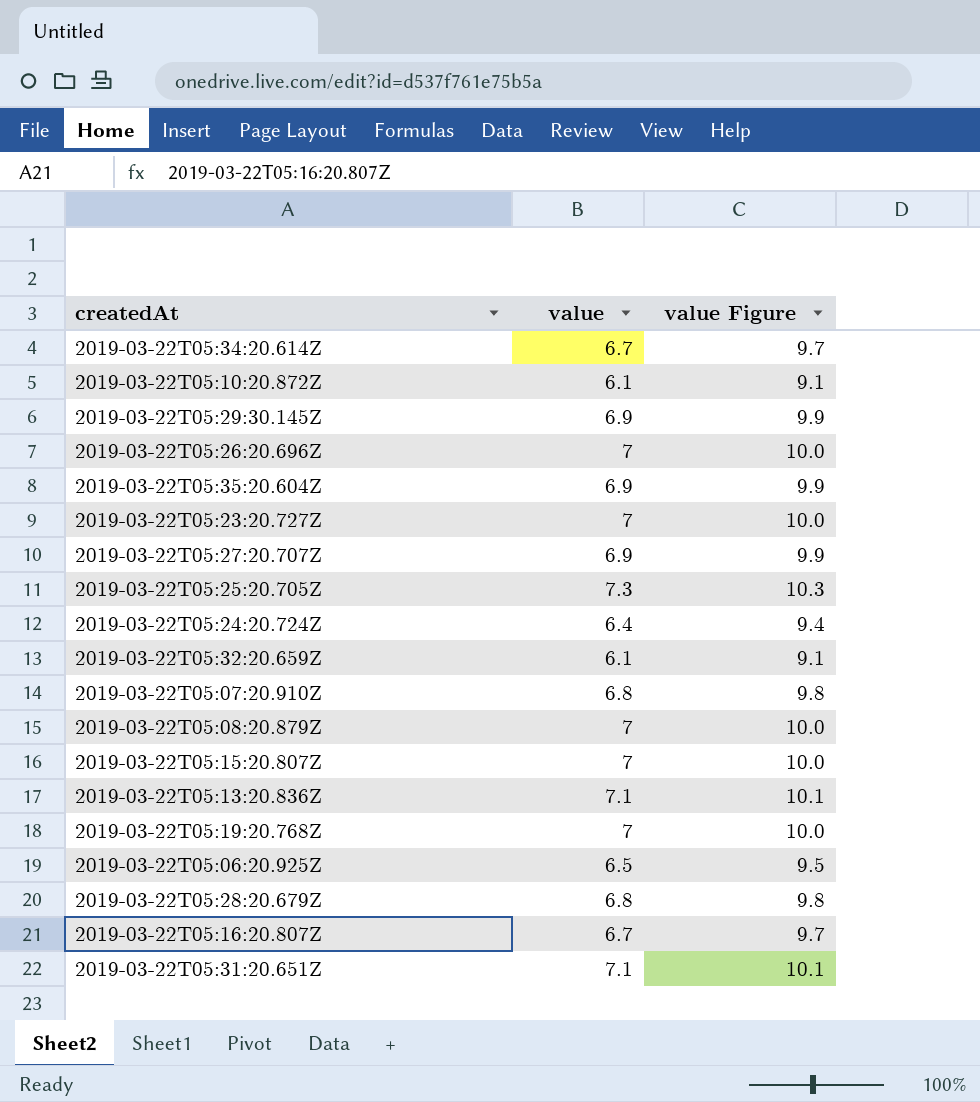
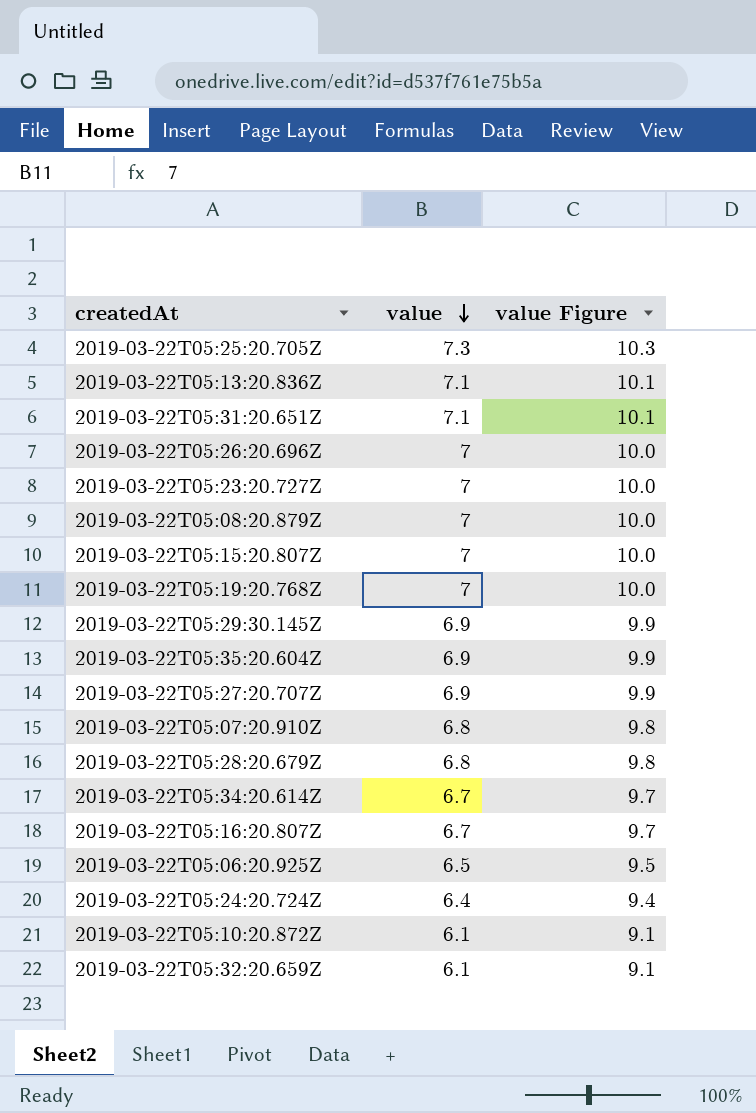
row order: none -> value descending

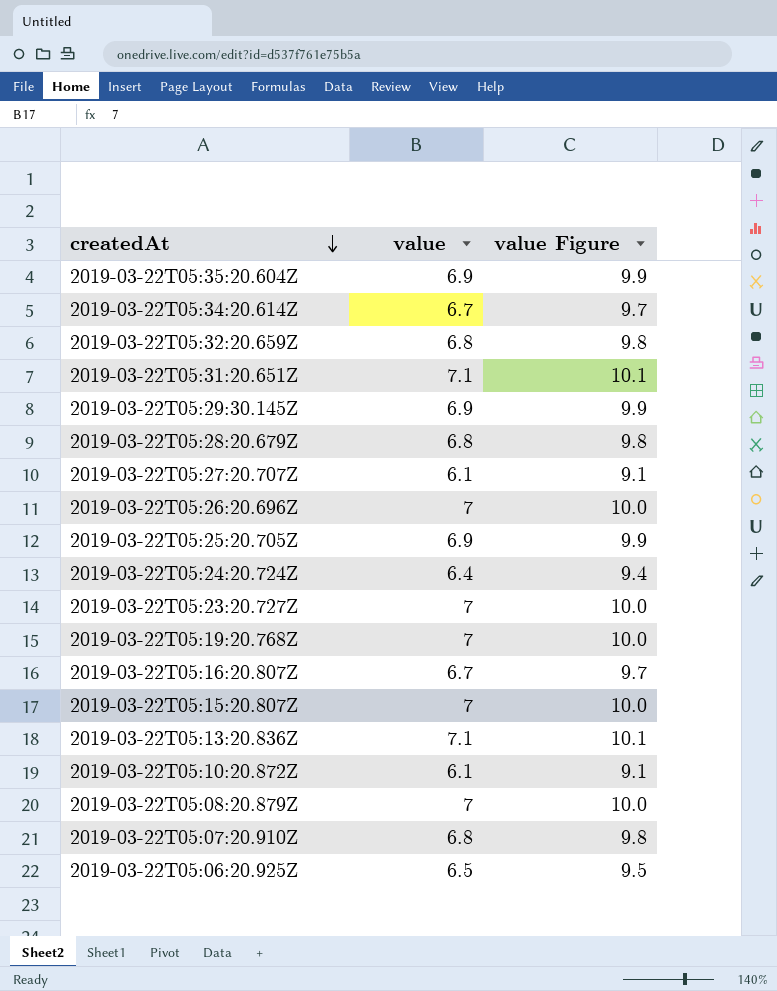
row order: value descending -> createdAt descending
2019-03-22T05:32:20.659Z | value: 6.1 -> 6.8
2019-03-22T05:32:20.659Z | value Figure: 9.1 -> 9.8
2019-03-22T05:27:20.707Z | value: 6.9 -> 6.1
2019-03-22T05:27:20.707Z | value Figure: 9.9 -> 9.1
2019-03-22T05:25:20.705Z | value: 7.3 -> 6.9
2019-03-22T05:25:20.705Z | value Figure: 10.3 -> 9.9

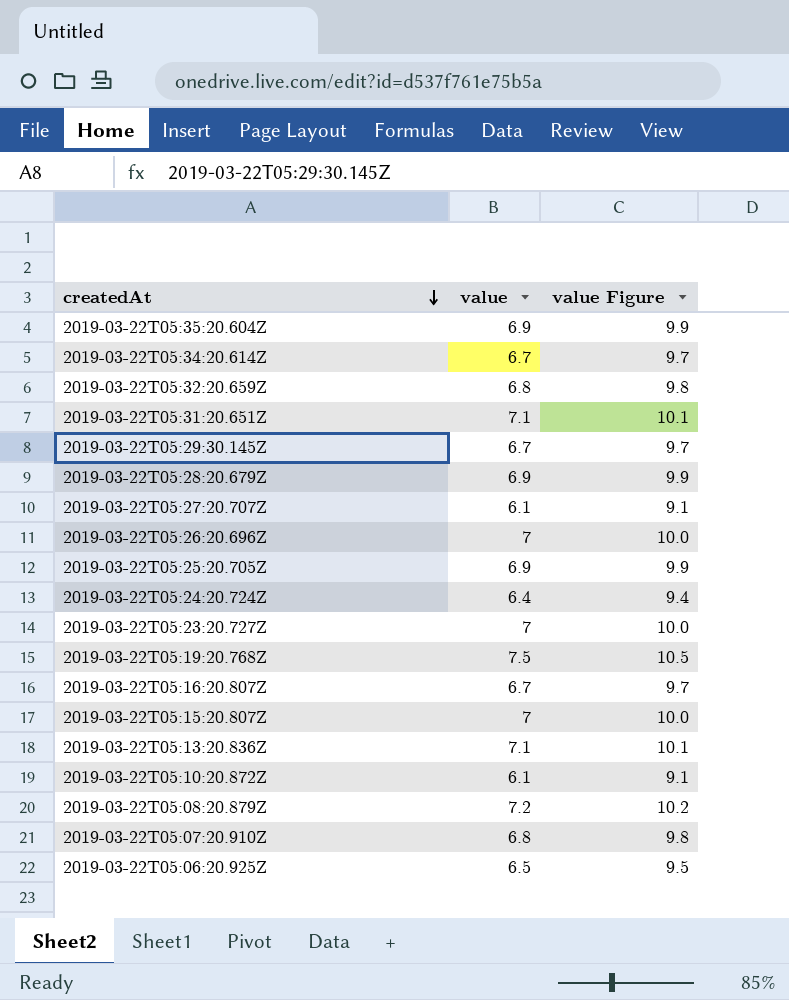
2019-03-22T05:29:30.145Z | value: 6.9 -> 6.7
2019-03-22T05:29:30.145Z | value Figure: 9.9 -> 9.7
2019-03-22T05:28:20.679Z | value: 6.8 -> 6.9
2019-03-22T05:28:20.679Z | value Figure: 9.8 -> 9.9
2019-03-22T05:19:20.768Z | value: 7 -> 7.5
2019-03-22T05:19:20.768Z | value Figure: 10.0 -> 10.5
2019-03-22T05:08:20.879Z | value: 7 -> 7.2
2019-03-22T05:08:20.879Z | value Figure: 10.0 -> 10.2

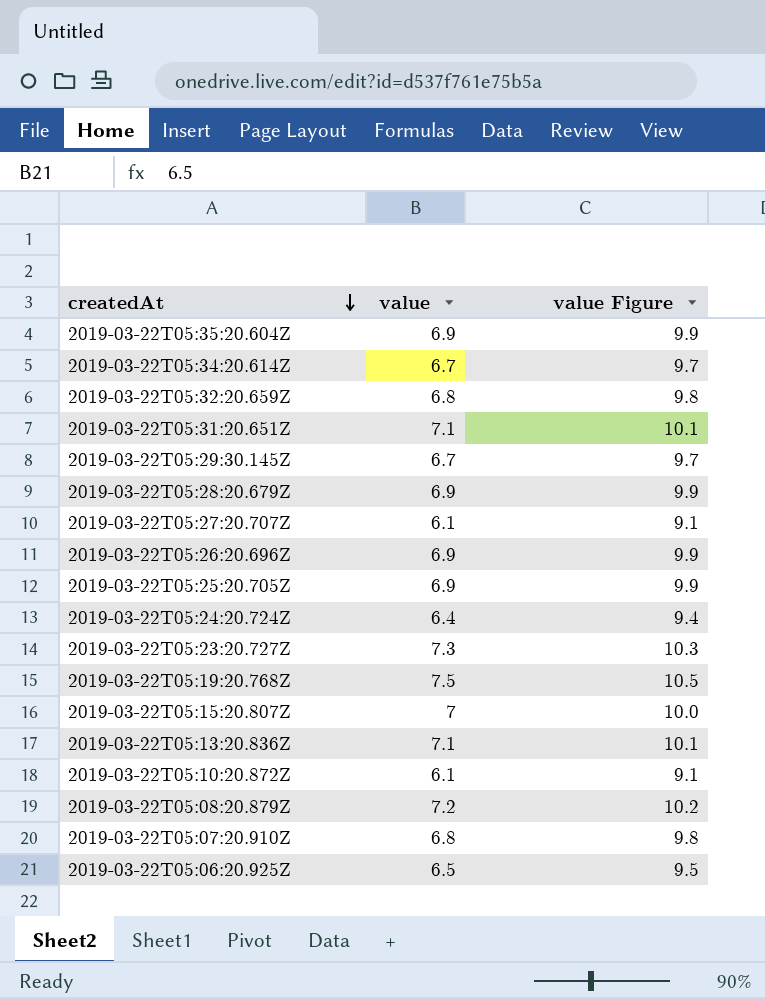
row 2019-03-22T05:16:20.807Z: 6.7 | 9.7 -> none
2019-03-22T05:26:20.696Z | value: 7 -> 6.9
2019-03-22T05:26:20.696Z | value Figure: 10.0 -> 9.9
2019-03-22T05:23:20.727Z | value: 7 -> 7.3
2019-03-22T05:23:20.727Z | value Figure: 10.0 -> 10.3

